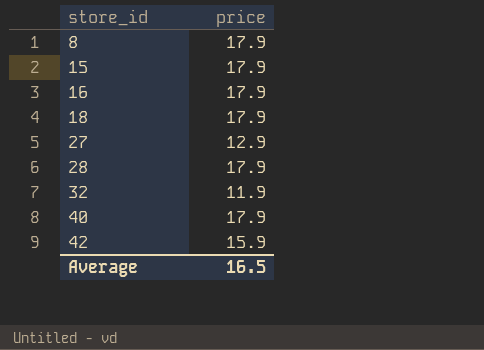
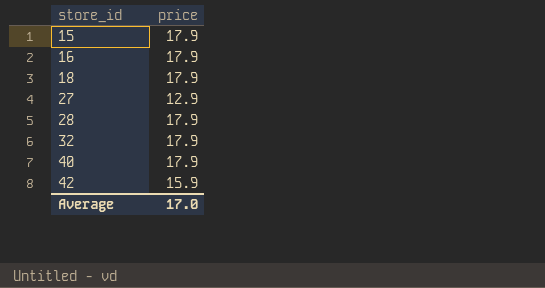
row 8: 17.9 -> none
32 | price: 11.9 -> 17.9
Average | price: 16.5 -> 17.0

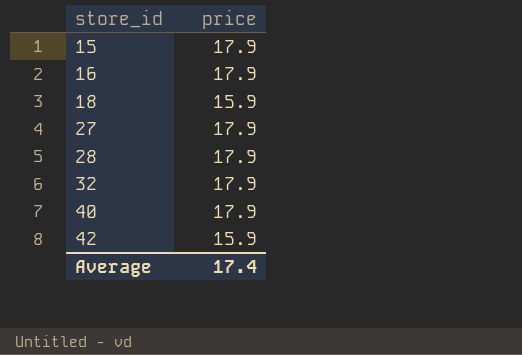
18 | price: 17.9 -> 15.9
27 | price: 12.9 -> 17.9
Average | price: 17.0 -> 17.4

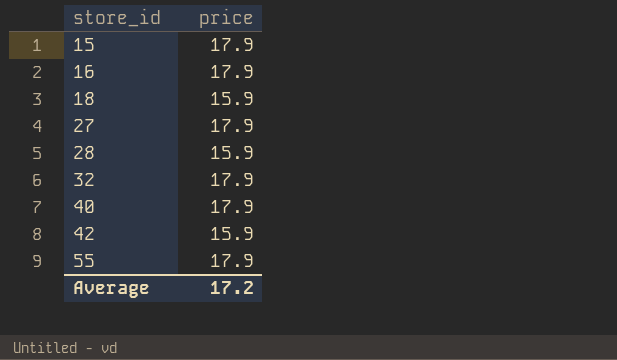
28 | price: 17.9 -> 15.9
row 55: none -> 17.9
Average | price: 17.4 -> 17.2

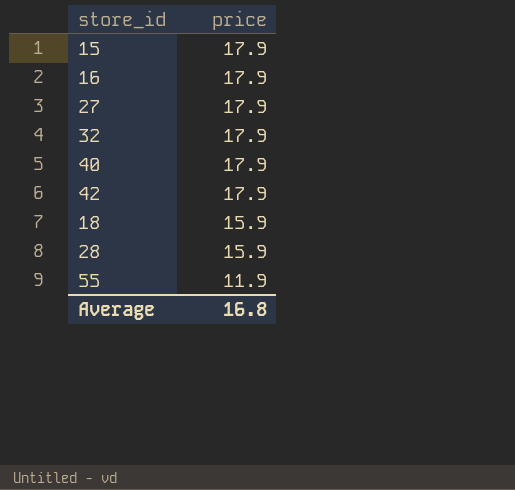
row order: store_id ascending -> price descending
42 | price: 15.9 -> 17.9
55 | price: 17.9 -> 11.9
Average | price: 17.2 -> 16.8

